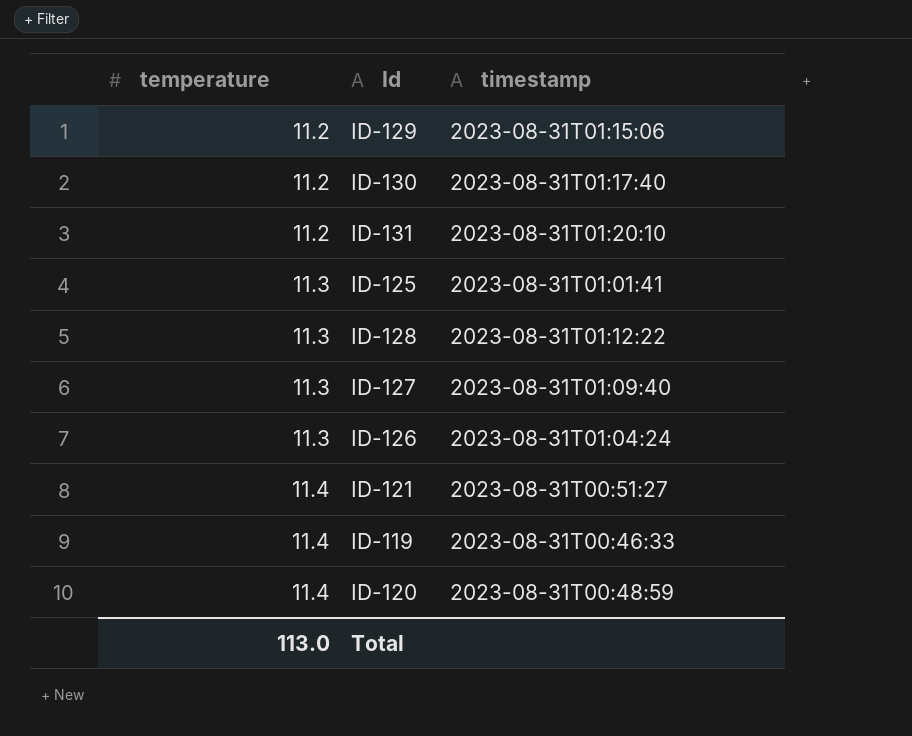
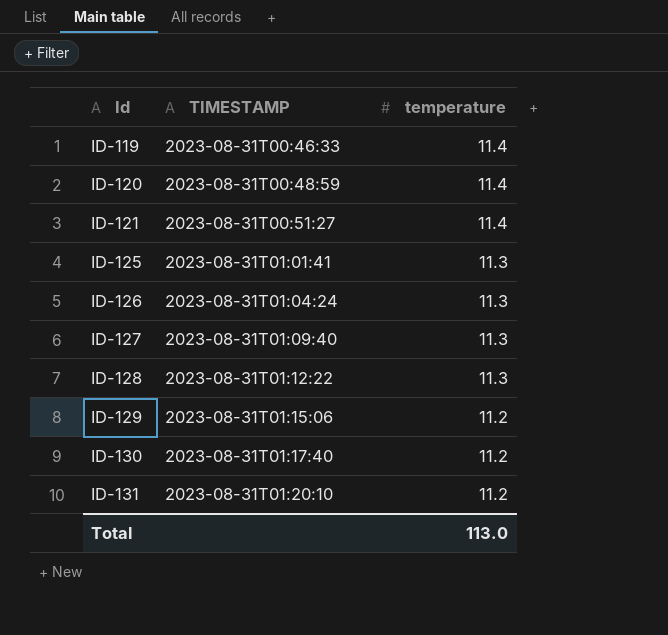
row order: temperature ascending -> Id ascending
column name: timestamp -> TIMESTAMP
column temperature | position: 1 -> 3

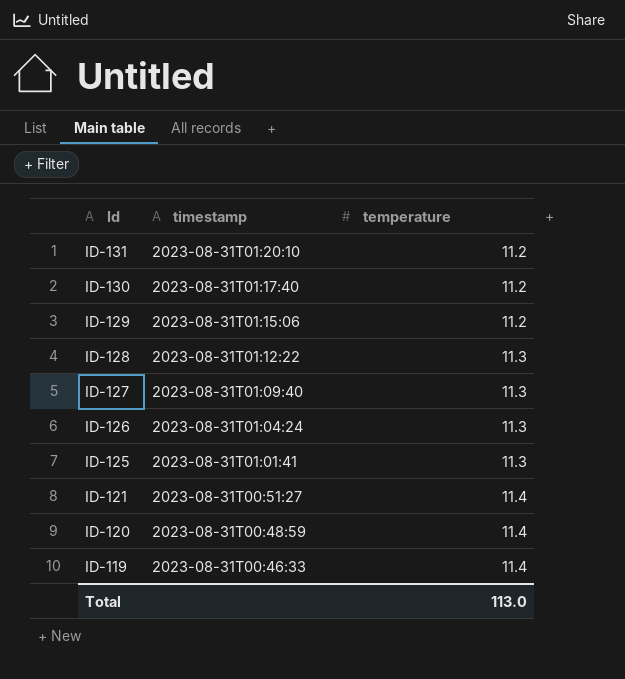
row order: Id ascending -> Id descending
column name: TIMESTAMP -> timestamp

